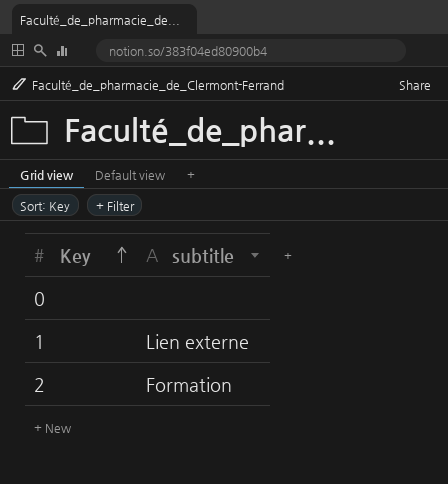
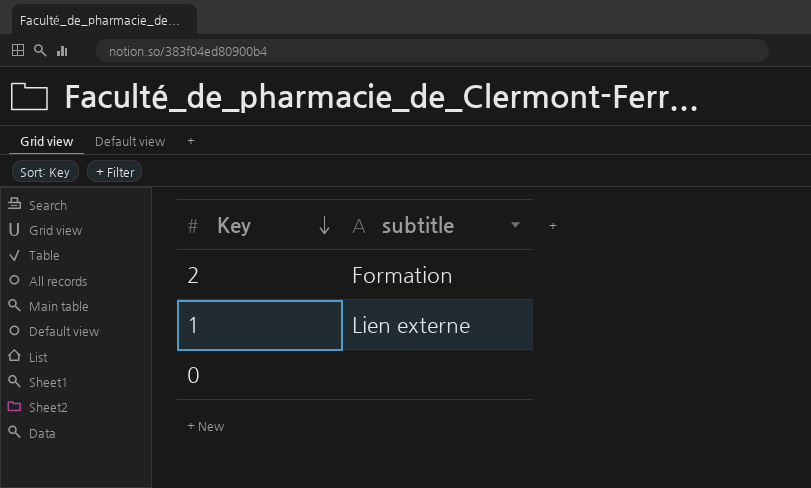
row order: Key ascending -> Key descending

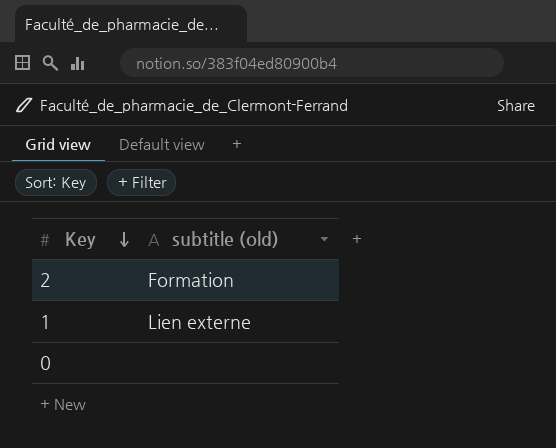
column name: subtitle -> subtitle (old)

